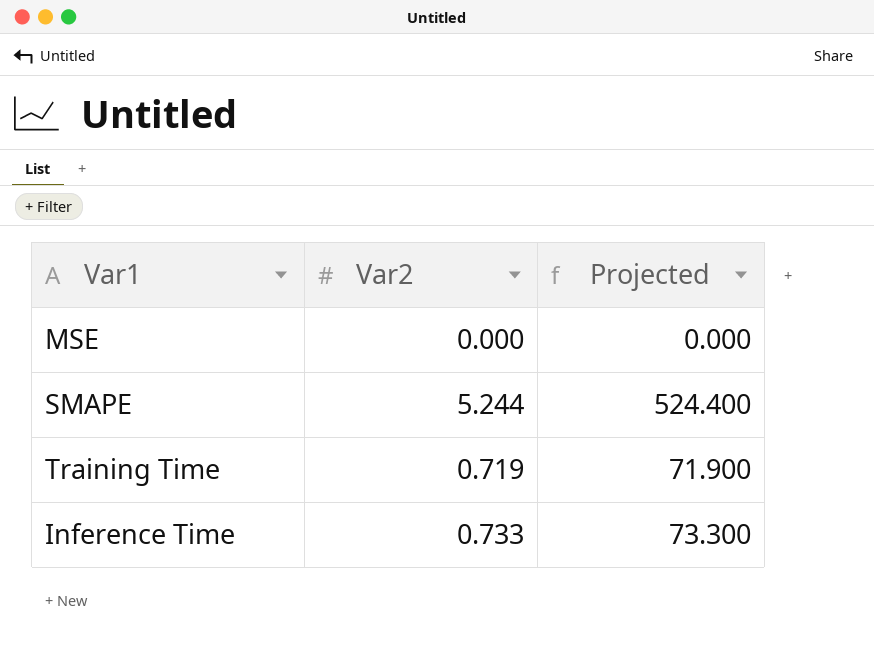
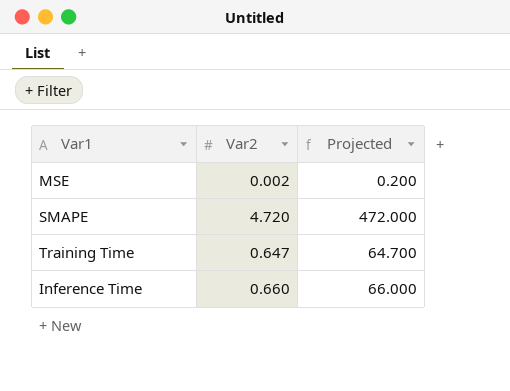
MSE | Var2: 0.000 -> 0.002
MSE | Projected: 0.000 -> 0.200
SMAPE | Var2: 5.244 -> 4.720
SMAPE | Projected: 524.400 -> 472.000
Training Time | Var2: 0.719 -> 0.647
Training Time | Projected: 71.900 -> 64.700
Inference Time | Var2: 0.733 -> 0.660
Inference Time | Projected: 73.300 -> 66.000

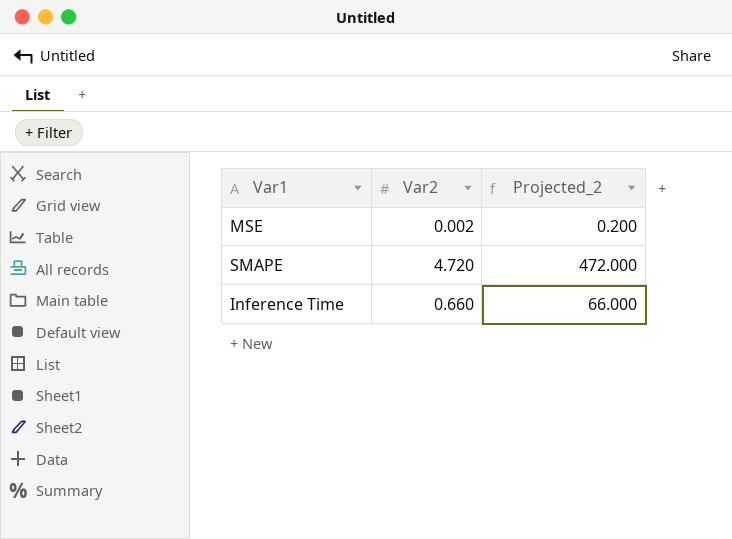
column name: Projected -> Projected_2
row Training Time: 0.647 | 64.700 -> none

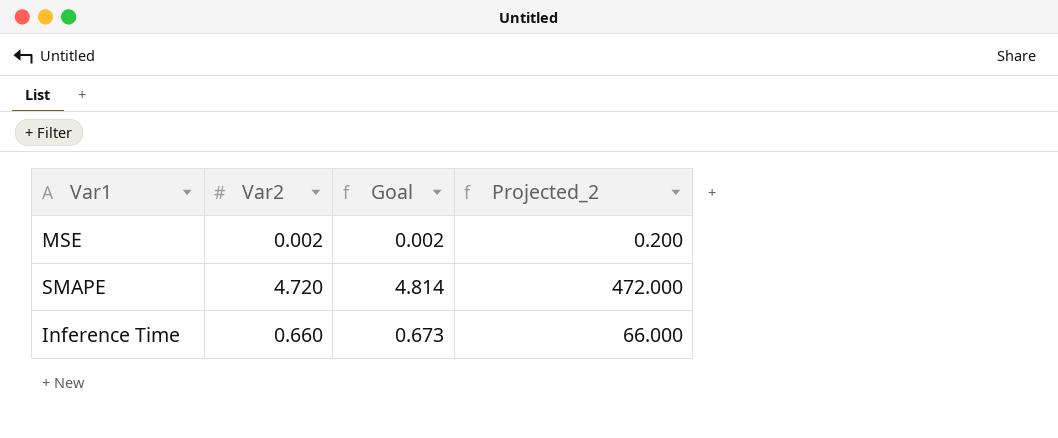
column Goal | formula: none -> [Var2] * 1.02

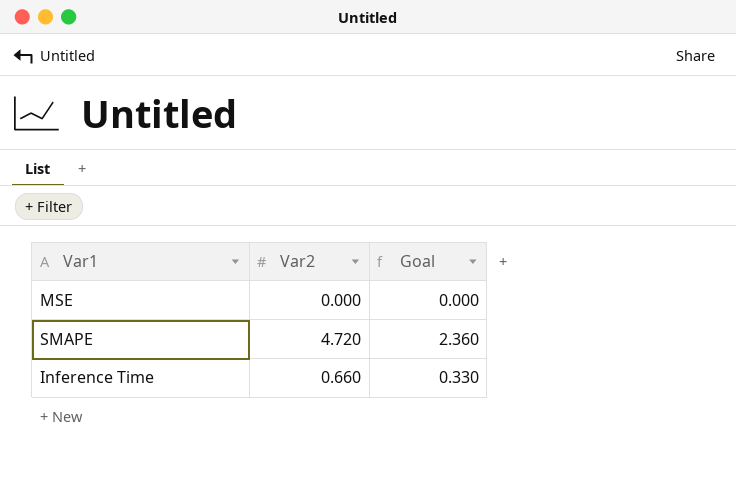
column Projected_2 | formula: [Var2] * 100 -> none
column Goal | formula: [Var2] * 1.02 -> [Var2] * 0.5
MSE | Var2: 0.002 -> 0.000

